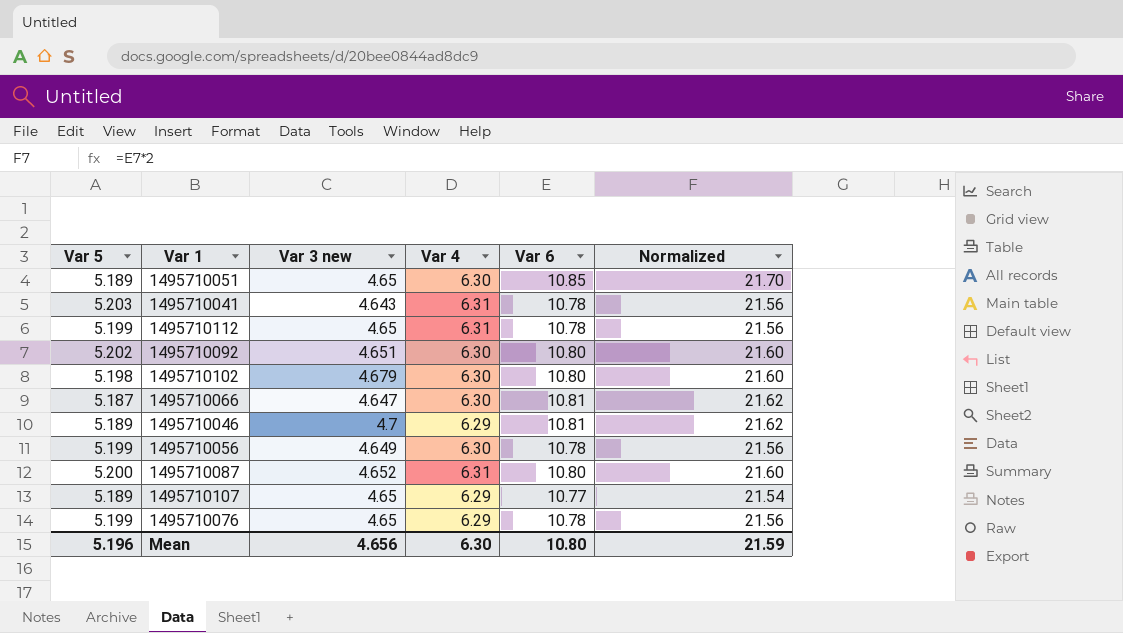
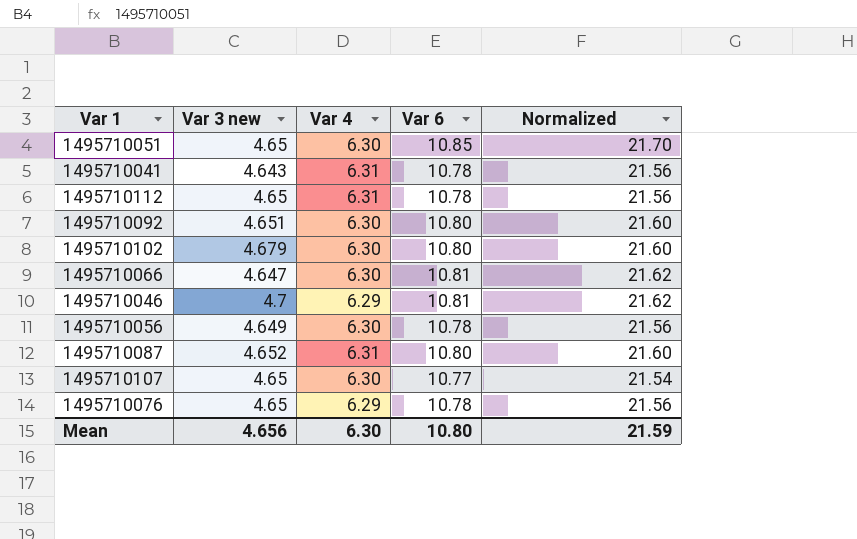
column Var 5 | position: 1 -> none
1495710107 | Var 4: 6.29 -> 6.30

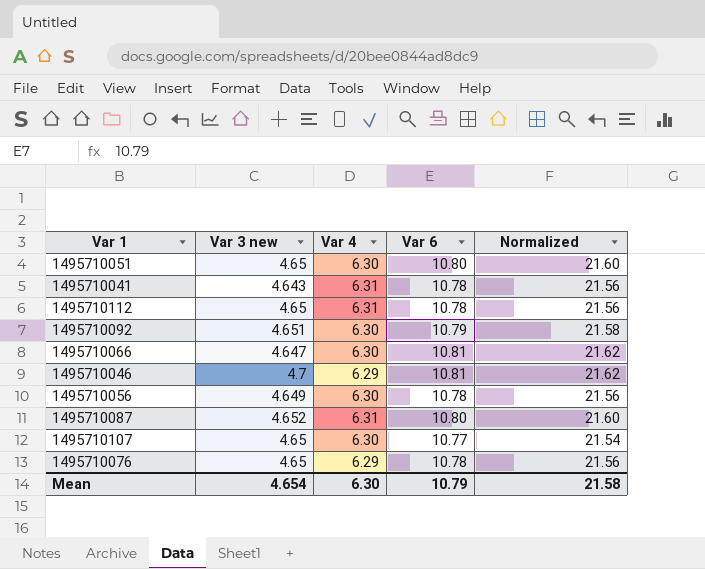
row 1495710102: 4.679 | 6.30 | 10.80 | 21.60 -> none
1495710051 | Var 6: 10.85 -> 10.80
1495710051 | Normalized: 21.70 -> 21.60
1495710092 | Var 6: 10.80 -> 10.79
1495710092 | Normalized: 21.60 -> 21.58
Mean | Var 3 new: 4.656 -> 4.654
Mean | Var 6: 10.80 -> 10.79
Mean | Normalized: 21.59 -> 21.58

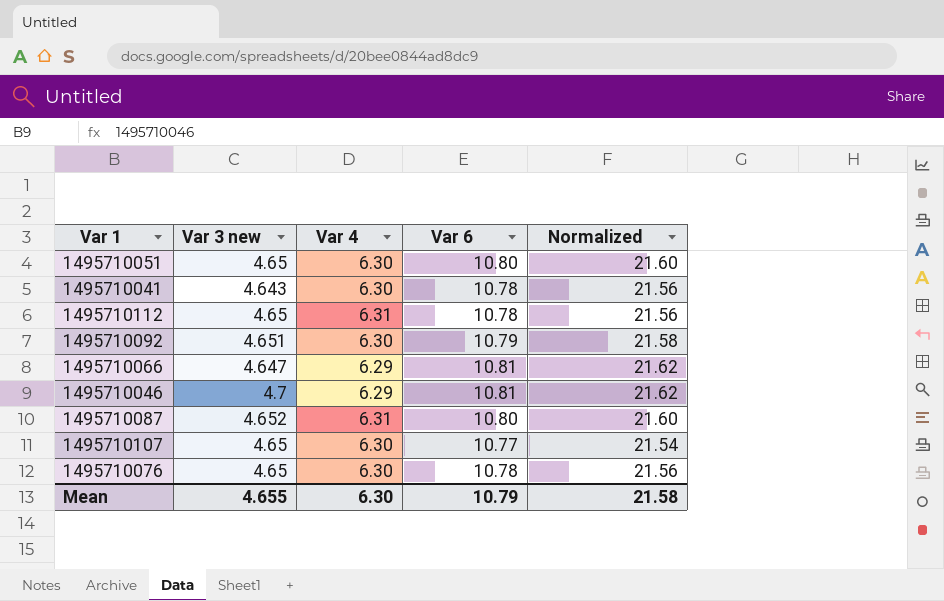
row 1495710056: 4.649 | 6.30 | 10.78 | 21.56 -> none
1495710041 | Var 4: 6.31 -> 6.30
1495710066 | Var 4: 6.30 -> 6.29
1495710076 | Var 4: 6.29 -> 6.30
Mean | Var 3 new: 4.654 -> 4.655

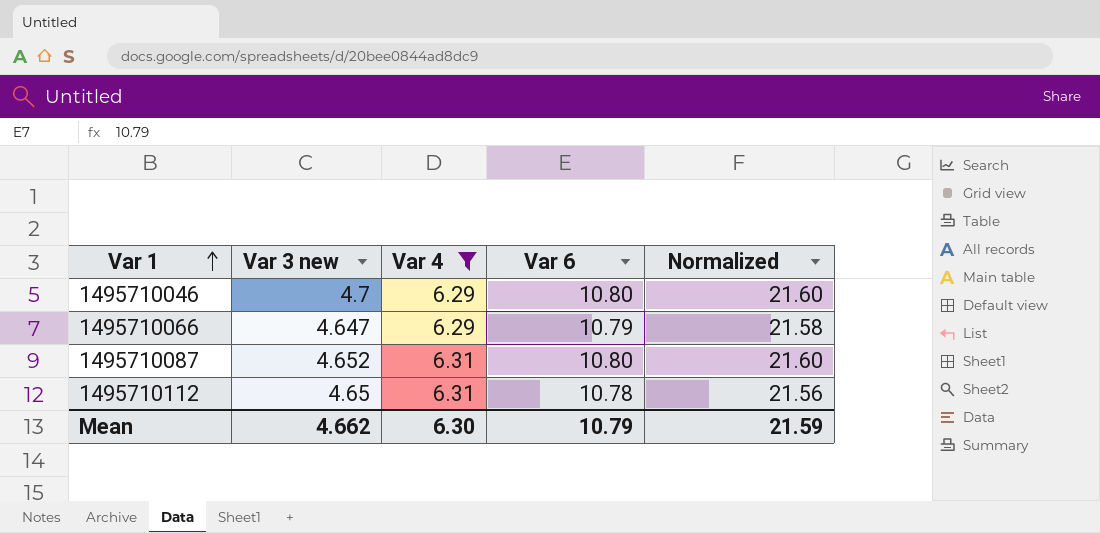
filter: none -> Var 4 != 6.30
row order: none -> Var 1 ascending
1495710046 | Var 6: 10.81 -> 10.80
1495710046 | Normalized: 21.62 -> 21.60
1495710066 | Var 6: 10.81 -> 10.79
1495710066 | Normalized: 21.62 -> 21.58
Mean | Var 3 new: 4.655 -> 4.662
Mean | Normalized: 21.58 -> 21.59

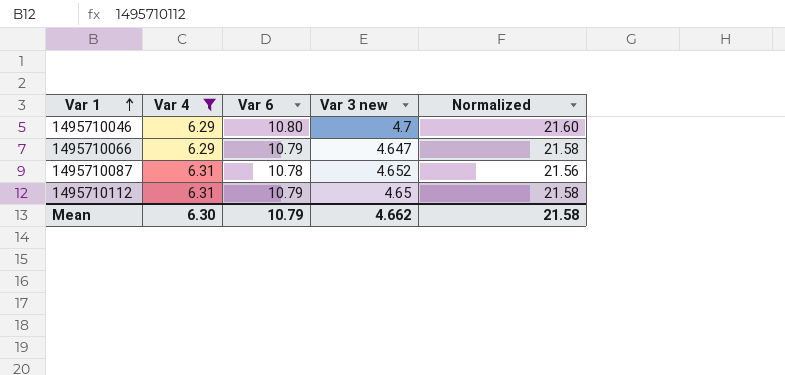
column Var 3 new | position: 2 -> 4
1495710087 | Var 6: 10.80 -> 10.78
1495710087 | Normalized: 21.60 -> 21.56
1495710112 | Var 6: 10.78 -> 10.79
1495710112 | Normalized: 21.56 -> 21.58
Mean | Normalized: 21.59 -> 21.58

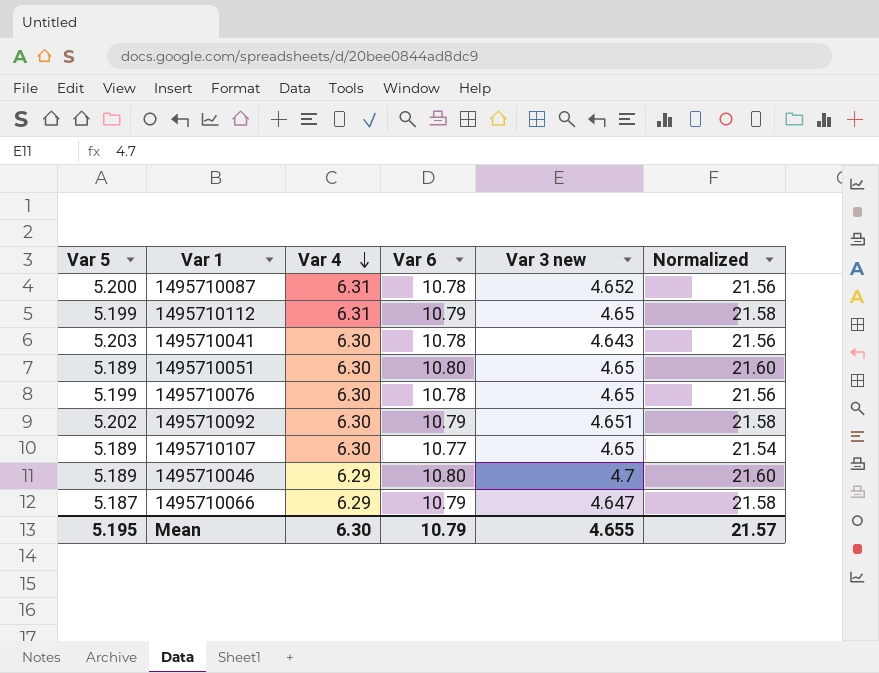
filter: Var 4 != 6.30 -> none
row order: Var 1 ascending -> Var 4 descending
column Var 5 | position: none -> 1
Mean | Var 3 new: 4.662 -> 4.655
Mean | Normalized: 21.58 -> 21.57

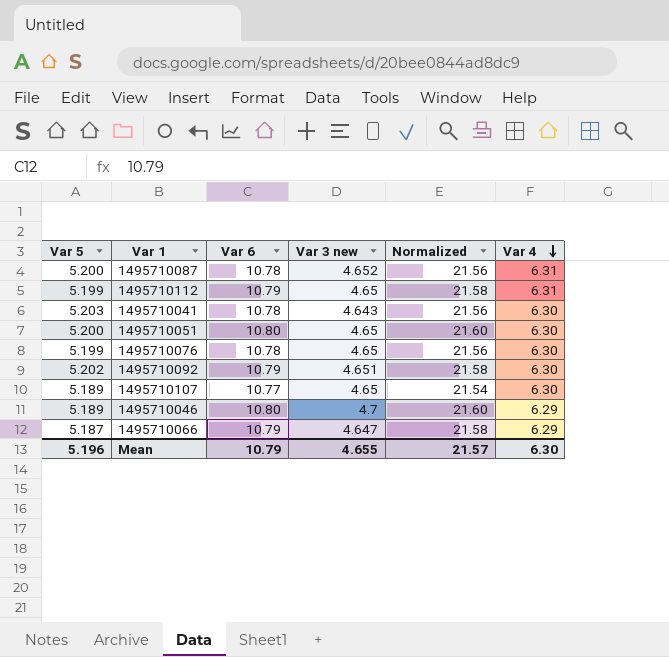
column Var 4 | position: 3 -> 6
1495710051 | Var 5: 5.189 -> 5.200
Mean | Var 5: 5.195 -> 5.196

